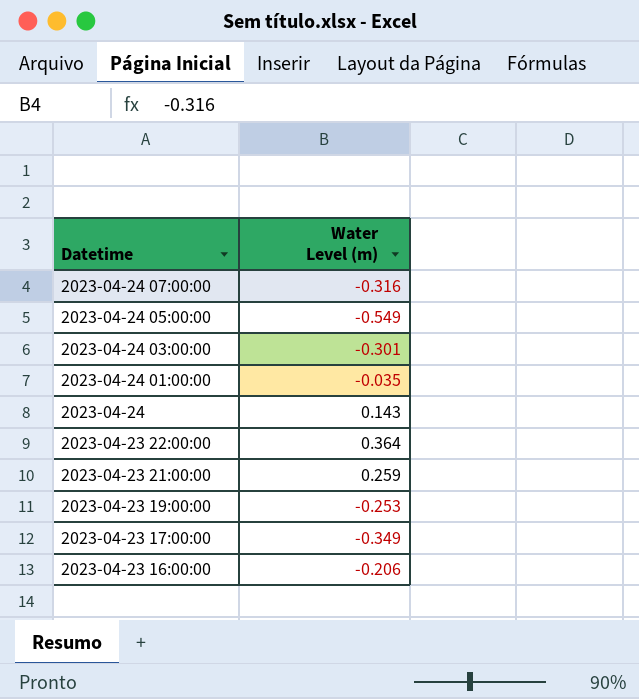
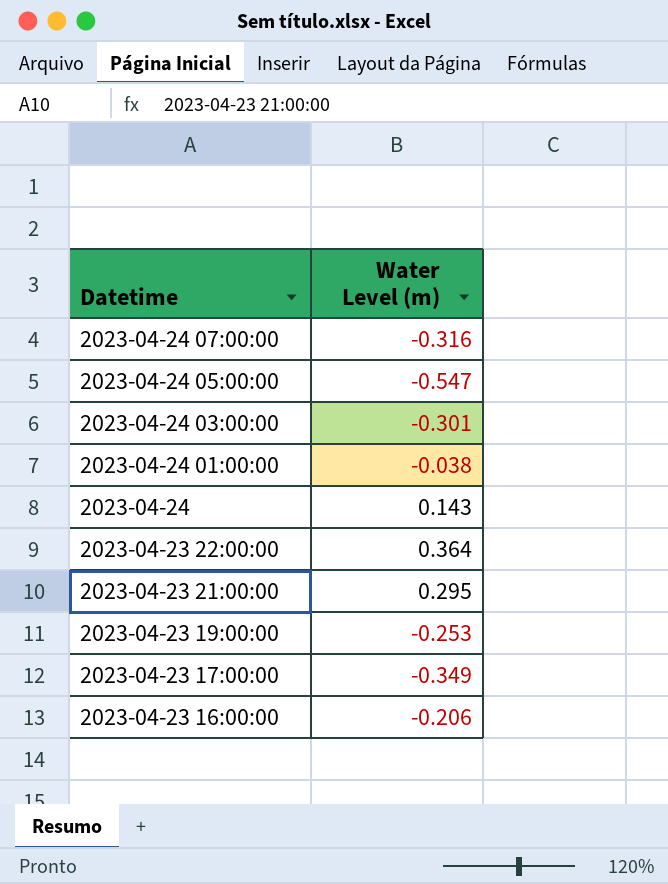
2023-04-24 05:00:00 | Water Level (m): -0.549 -> -0.547
2023-04-24 01:00:00 | Water Level (m): -0.035 -> -0.038
2023-04-23 21:00:00 | Water Level (m): 0.259 -> 0.295

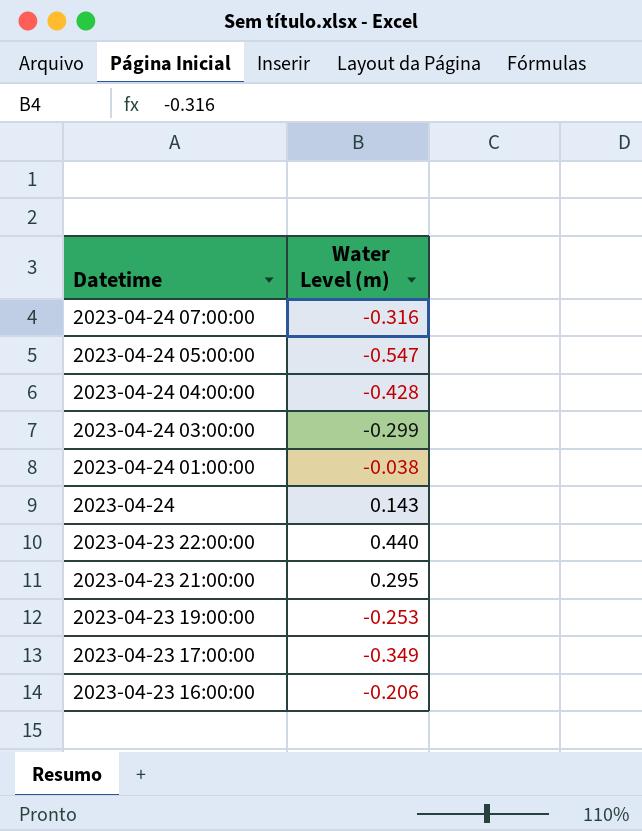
row 2023-04-24 04:00:00: none -> -0.428
2023-04-24 03:00:00 | Water Level (m): -0.301 -> -0.299
2023-04-23 22:00:00 | Water Level (m): 0.364 -> 0.440

